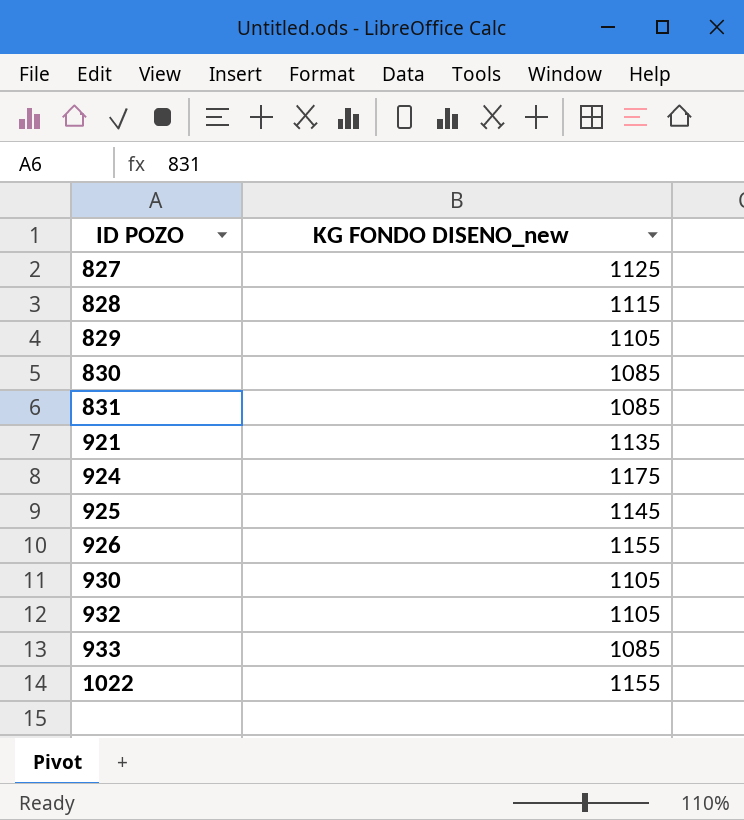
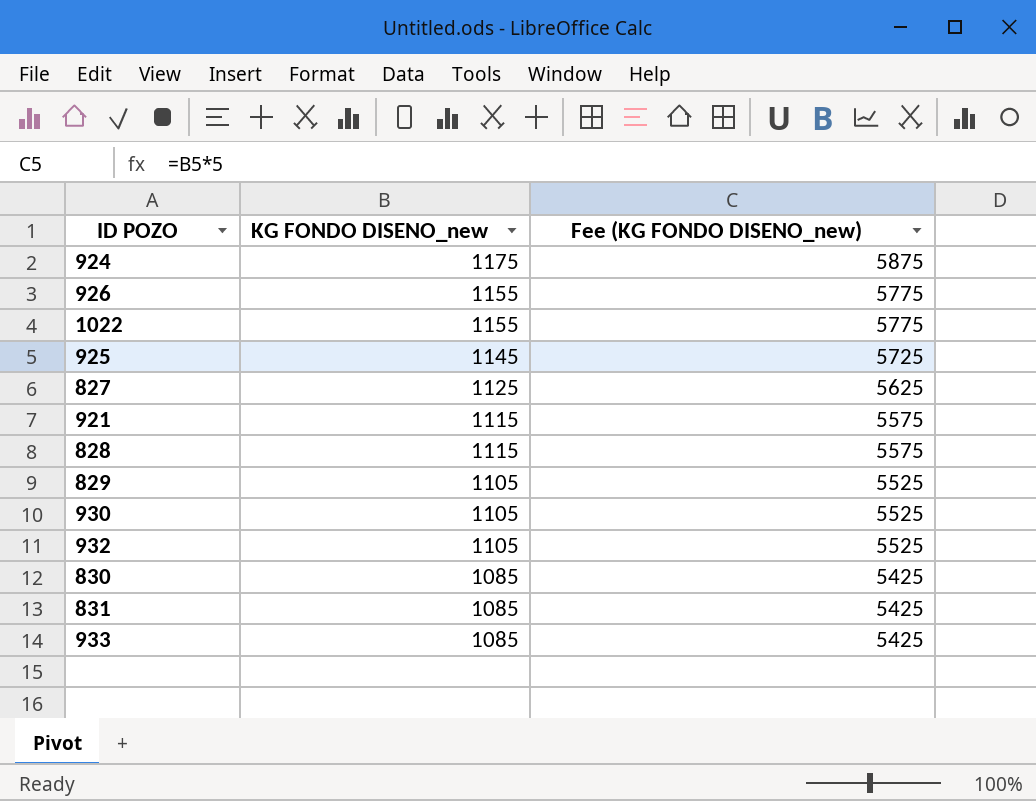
row order: ID POZO ascending -> KG FONDO DISENO_new descending
column Fee (KG FONDO DISENO_new) | formula: none -> [KG FONDO DISENO_new] * 5
921 | KG FONDO DISENO_new: 1135 -> 1115

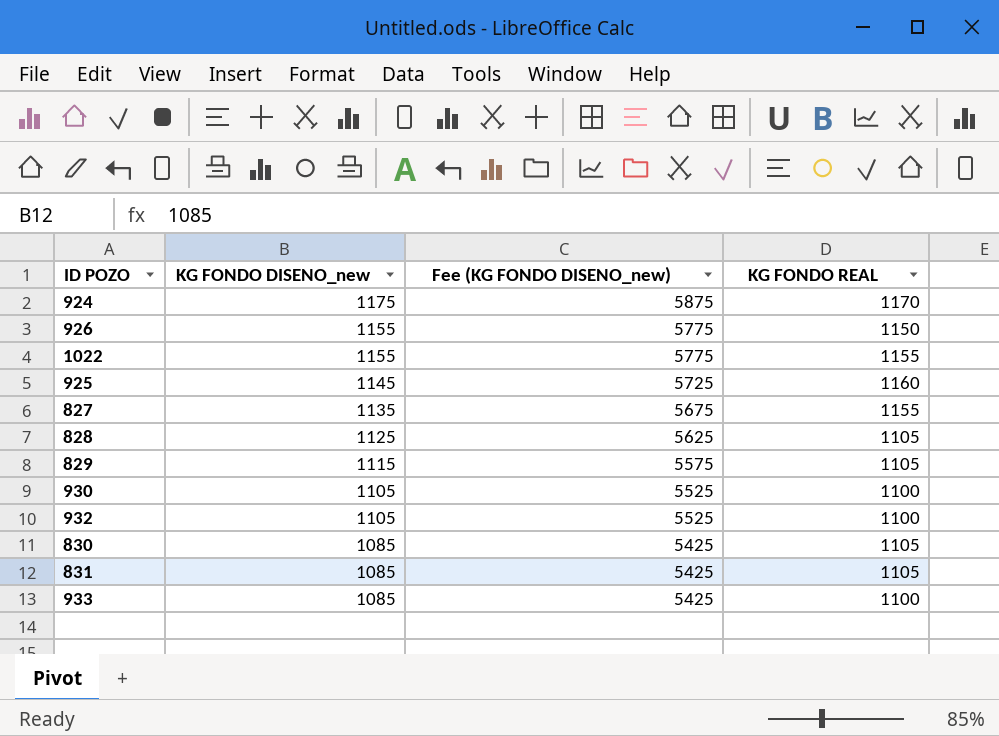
column KG FONDO REAL | position: none -> 4
row 921: 1115 | 5575 -> none
827 | KG FONDO DISENO_new: 1125 -> 1135
827 | Fee (KG FONDO DISENO_new): 5625 -> 5675
828 | KG FONDO DISENO_new: 1115 -> 1125
828 | Fee (KG FONDO DISENO_new): 5575 -> 5625
829 | KG FONDO DISENO_new: 1105 -> 1115
829 | Fee (KG FONDO DISENO_new): 5525 -> 5575

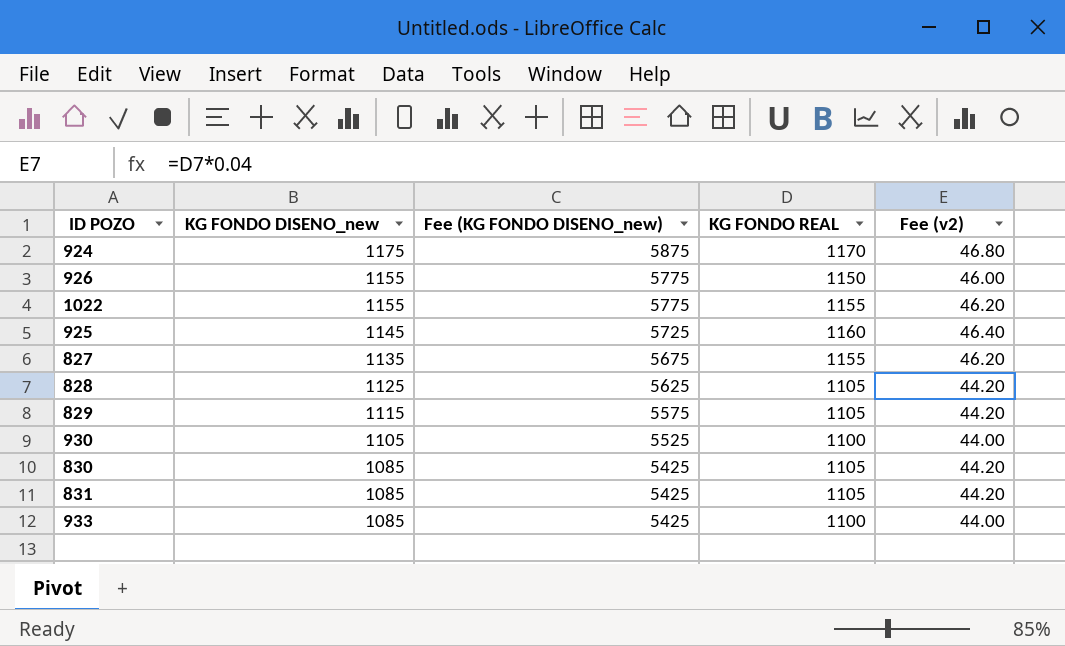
column Fee (v2) | formula: none -> [KG FONDO REAL] * 0.04
row 932: 1105 | 5525 | 1100 -> none

